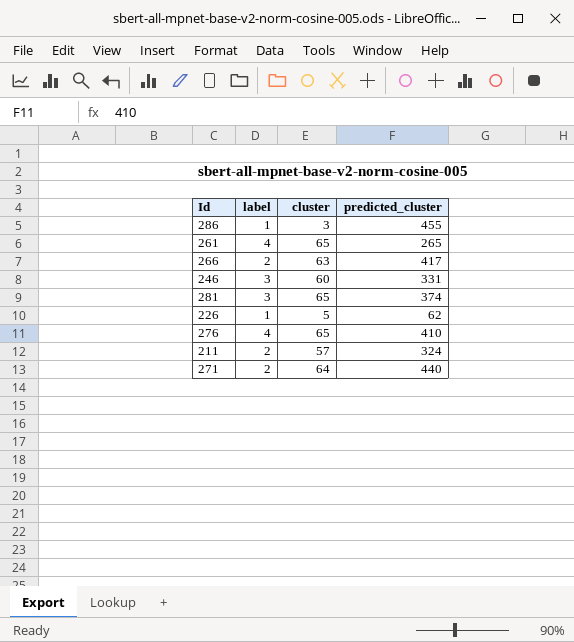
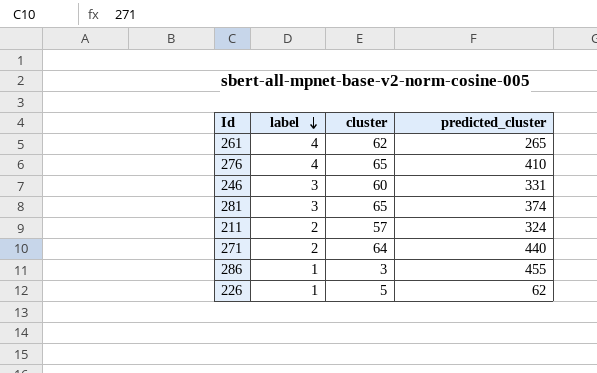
row order: none -> label descending
row 266: 2 | 63 | 417 -> none
261 | cluster: 65 -> 62

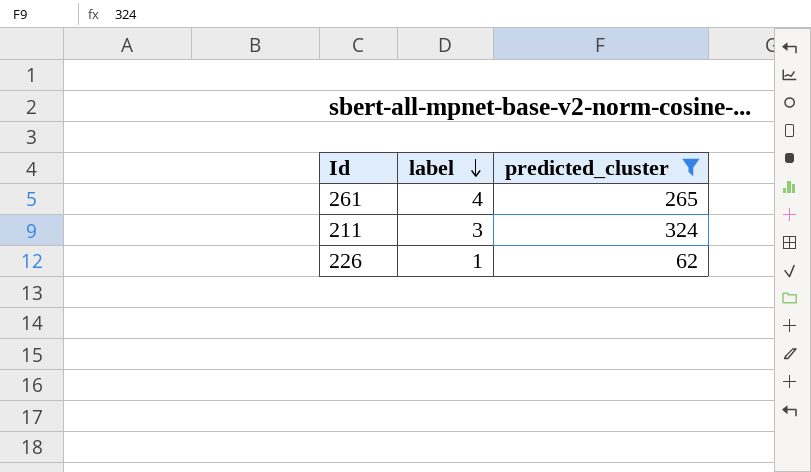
filter: none -> predicted_cluster <= 324
column cluster | position: 3 -> none
211 | label: 2 -> 3

